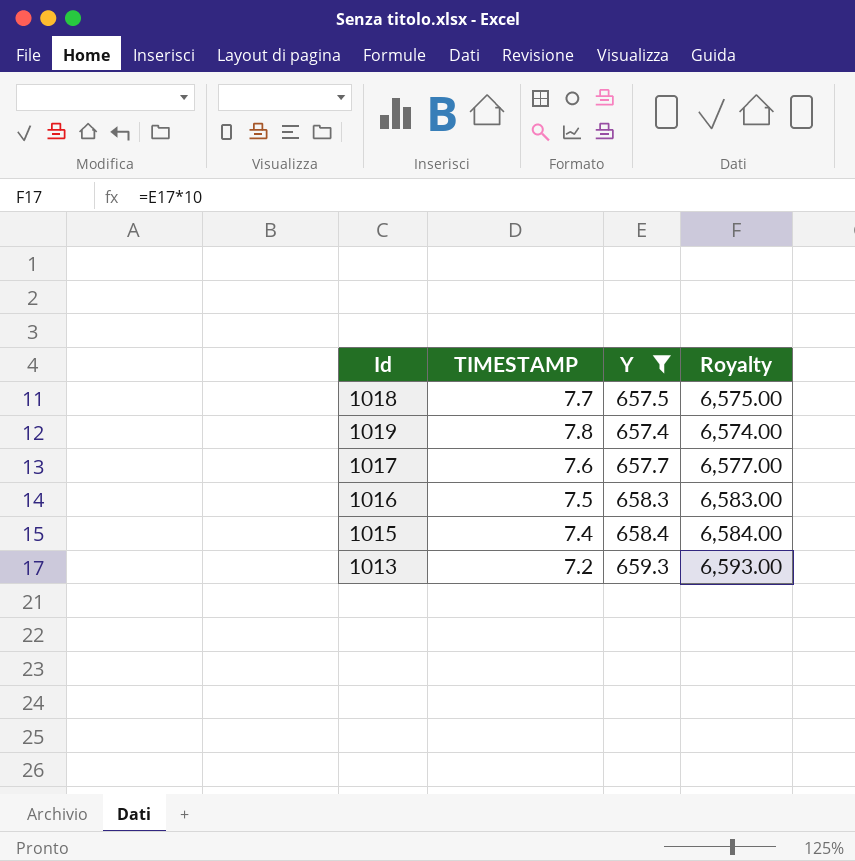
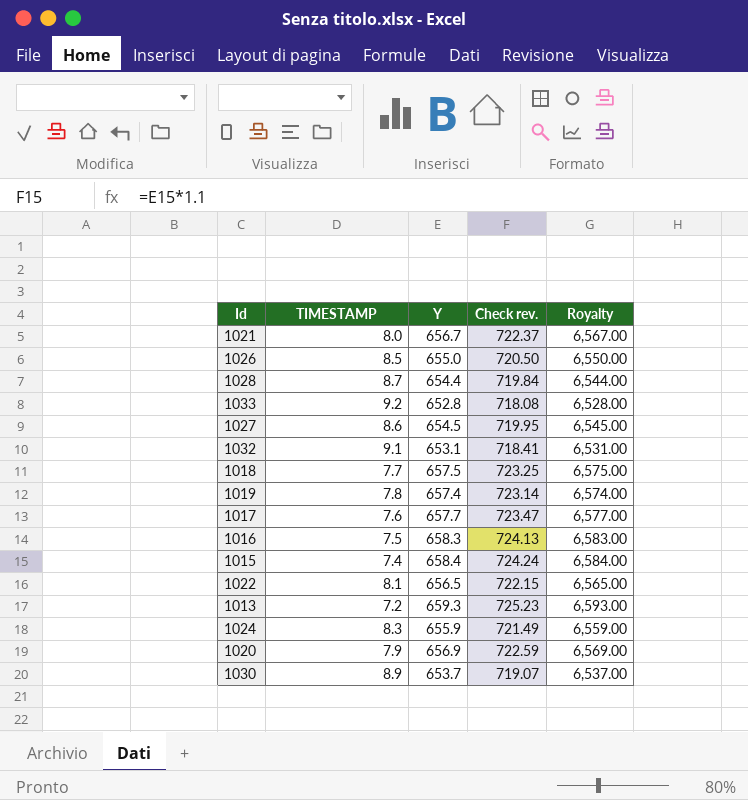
filter: Y >= 657.4 -> none
column Check rev. | formula: none -> [Y] * 1.1

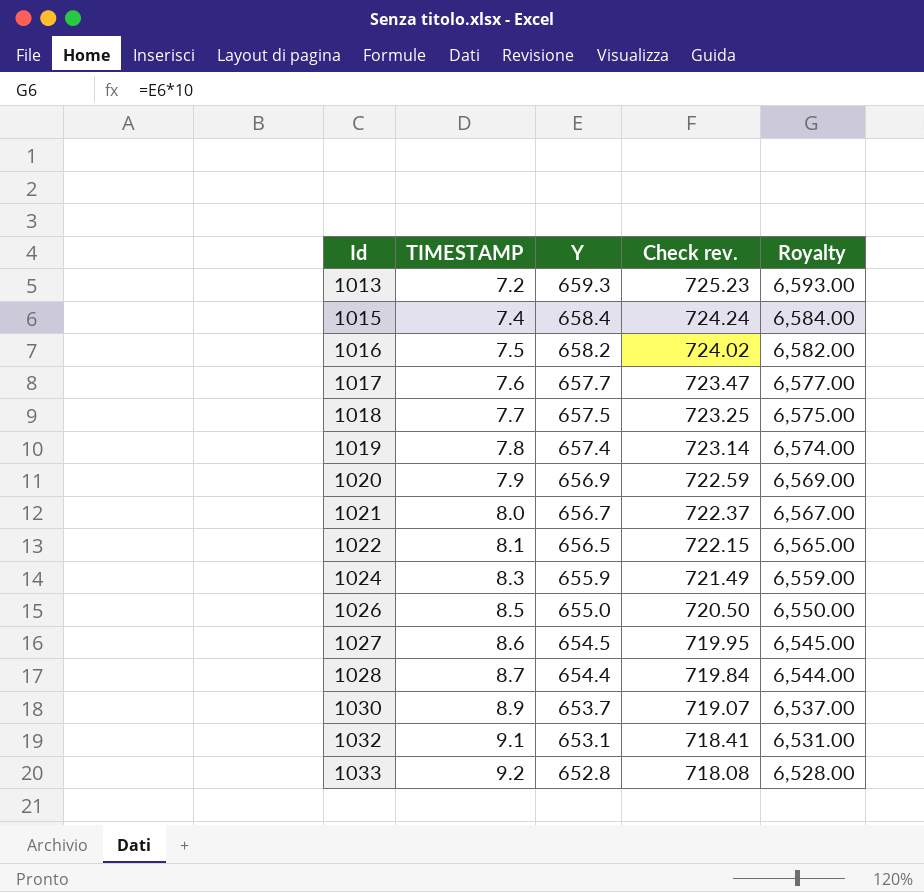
row order: none -> Id ascending
1016 | Y: 658.3 -> 658.2
1016 | Check rev.: 724.13 -> 724.02
1016 | Royalty: 6,583.00 -> 6,582.00

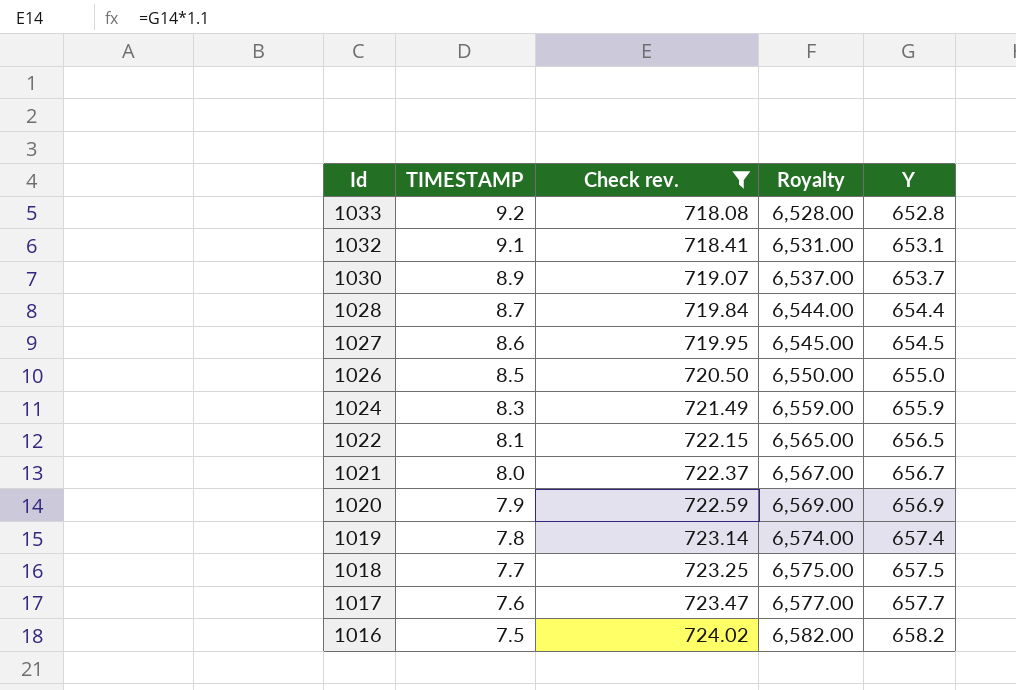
filter: none -> Check rev. <= 724.02
row order: Id ascending -> Id descending
column Y | position: 3 -> 5

